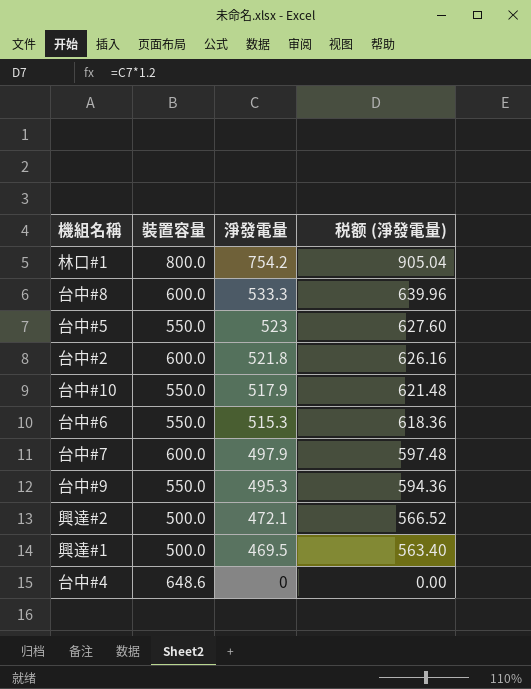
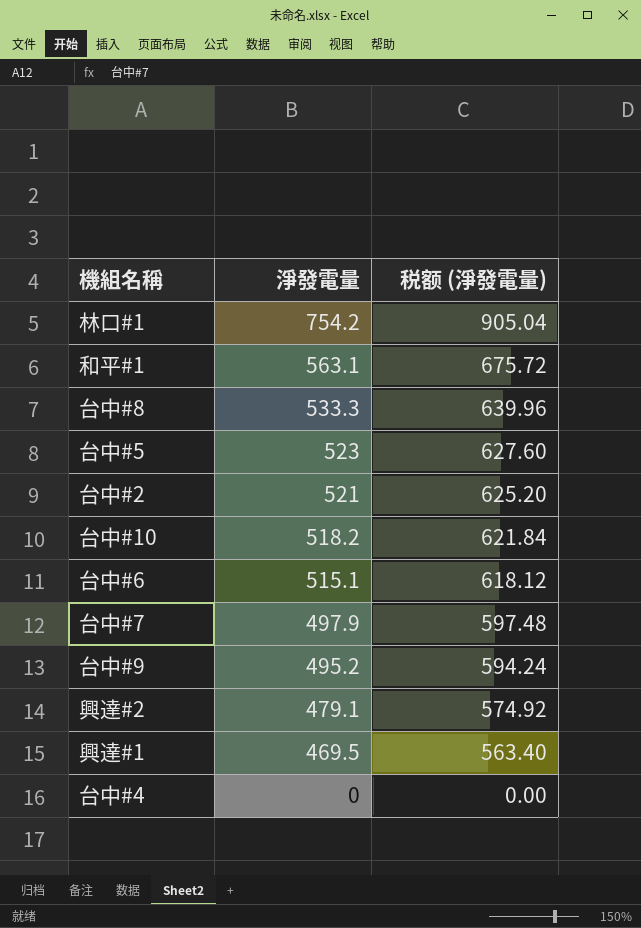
column 裝置容量 | position: 2 -> none
row 和平#1: none -> 563.1 | 675.72
台中#2 | 淨發電量: 521.8 -> 521
台中#2 | 税额 (淨發電量): 626.16 -> 625.20
台中#10 | 淨發電量: 517.9 -> 518.2
台中#10 | 税额 (淨發電量): 621.48 -> 621.84
台中#6 | 淨發電量: 515.3 -> 515.1
台中#6 | 税额 (淨發電量): 618.36 -> 618.12
台中#9 | 淨發電量: 495.3 -> 495.2
台中#9 | 税额 (淨發電量): 594.36 -> 594.24
興達#2 | 淨發電量: 472.1 -> 479.1
興達#2 | 税额 (淨發電量): 566.52 -> 574.92

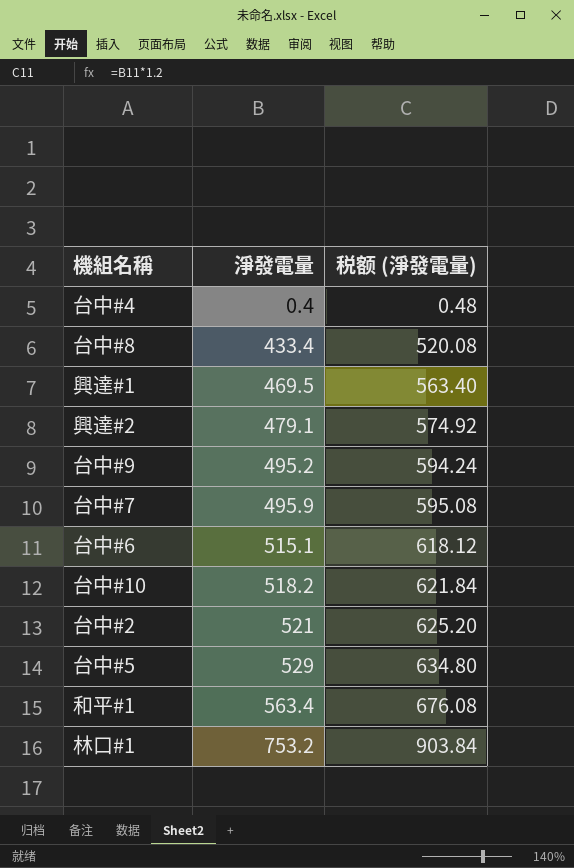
row order: 淨發電量 descending -> 淨發電量 ascending
台中#4 | 淨發電量: 0 -> 0.4
台中#4 | 税额 (淨發電量): 0.00 -> 0.48
台中#8 | 淨發電量: 533.3 -> 433.4
台中#8 | 税额 (淨發電量): 639.96 -> 520.08
台中#7 | 淨發電量: 497.9 -> 495.9
台中#7 | 税额 (淨發電量): 597.48 -> 595.08
台中#5 | 淨發電量: 523 -> 529
台中#5 | 税额 (淨發電量): 627.60 -> 634.80
和平#1 | 淨發電量: 563.1 -> 563.4
和平#1 | 税额 (淨發電量): 675.72 -> 676.08
林口#1 | 淨發電量: 754.2 -> 753.2
林口#1 | 税额 (淨發電量): 905.04 -> 903.84

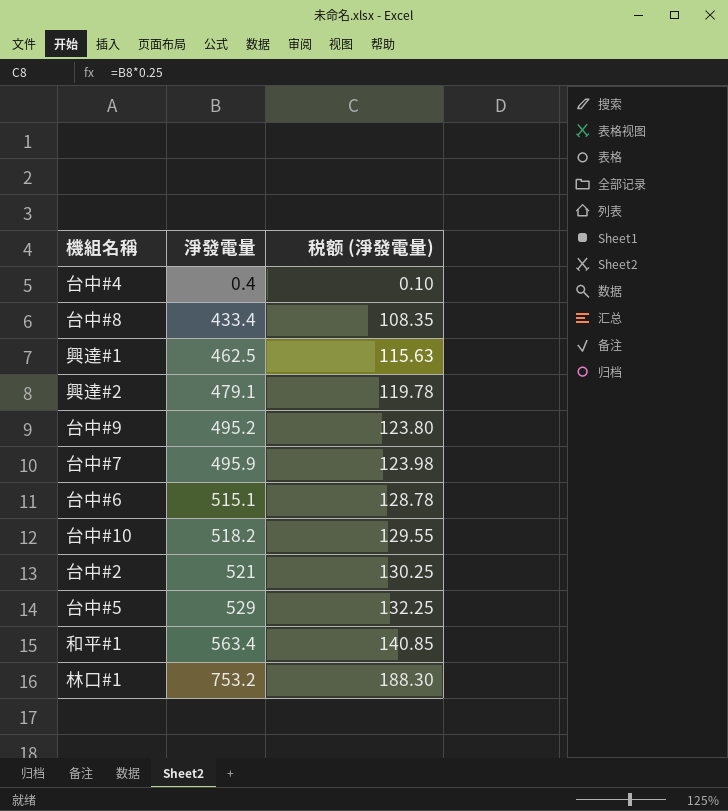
column 税额 (淨發電量) | formula: [淨發電量] * 1.2 -> [淨發電量] * 0.25
興達#1 | 淨發電量: 469.5 -> 462.5

